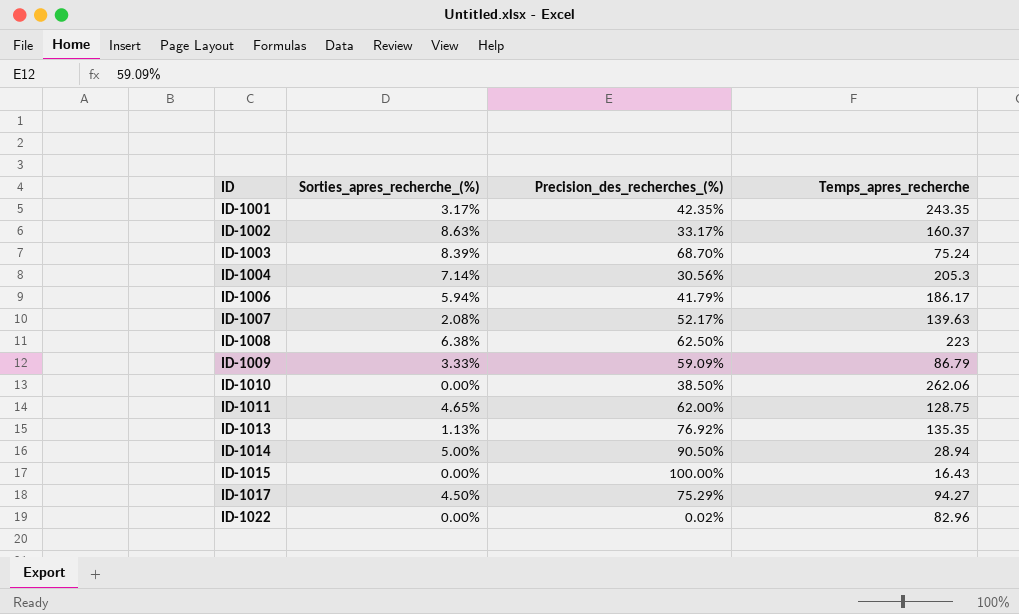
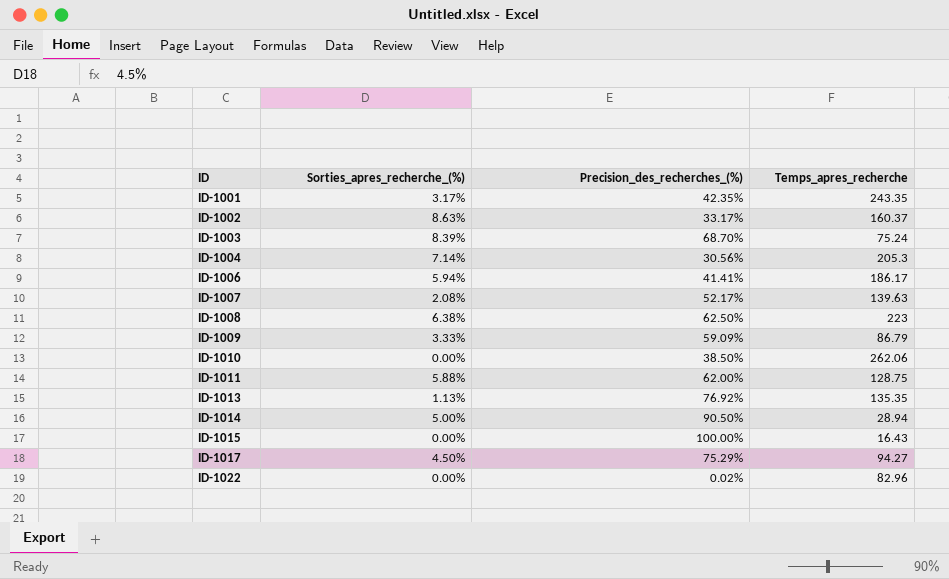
ID-1006 | Precision_des_recherches_(%): 41.79% -> 41.41%
ID-1011 | Sorties_apres_recherche_(%): 4.65% -> 5.88%

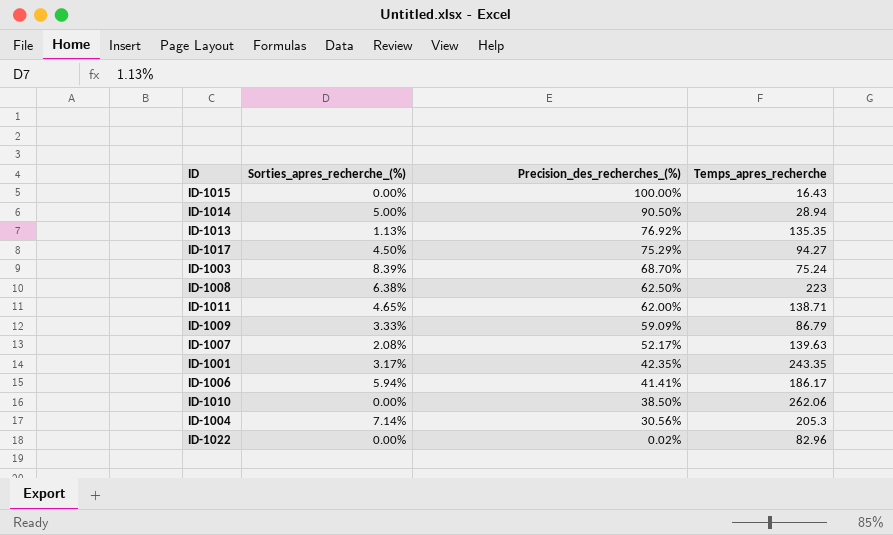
row order: ID ascending -> Precision_des_recherches_(%) descending
row ID-1002: 8.63% | 33.17% | 160.37 -> none
ID-1011 | Sorties_apres_recherche_(%): 5.88% -> 4.65%
ID-1011 | Temps_apres_recherche: 128.75 -> 138.71

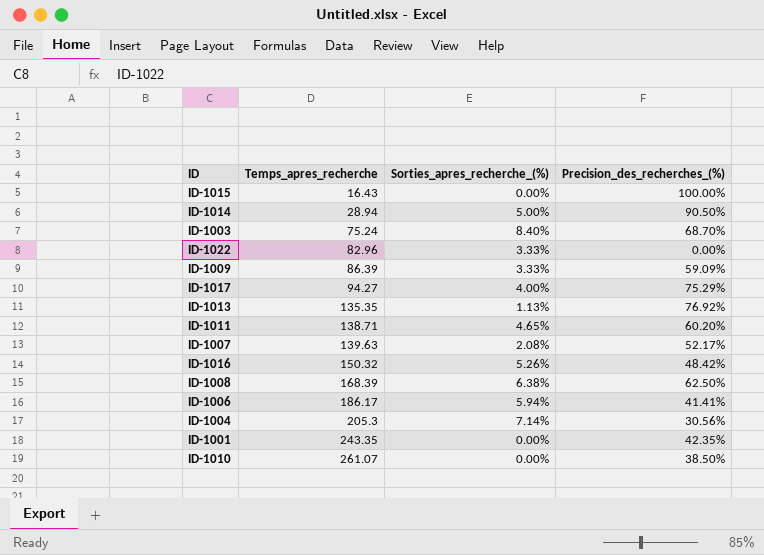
row order: Precision_des_recherches_(%) descending -> Temps_apres_recherche ascending
column Temps_apres_recherche | position: 4 -> 2
ID-1003 | Sorties_apres_recherche_(%): 8.39% -> 8.40%
ID-1022 | Sorties_apres_recherche_(%): 0.00% -> 3.33%
ID-1022 | Precision_des_recherches_(%): 0.02% -> 0.00%
ID-1009 | Temps_apres_recherche: 86.79 -> 86.39
ID-1017 | Sorties_apres_recherche_(%): 4.50% -> 4.00%
ID-1011 | Precision_des_recherches_(%): 62.00% -> 60.20%
row ID-1016: none -> 150.32 | 5.26% | 48.42%
ID-1008 | Temps_apres_recherche: 223 -> 168.39
ID-1001 | Sorties_apres_recherche_(%): 3.17% -> 0.00%
ID-1010 | Temps_apres_recherche: 262.06 -> 261.07

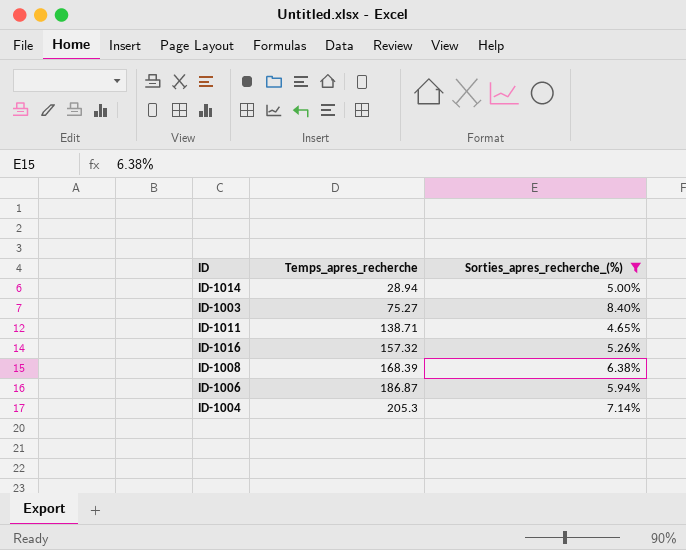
filter: none -> Sorties_apres_recherche_(%) >= 4.65%
column Precision_des_recherches_(%) | position: 4 -> none
ID-1003 | Temps_apres_recherche: 75.24 -> 75.27
ID-1016 | Temps_apres_recherche: 150.32 -> 157.32
ID-1006 | Temps_apres_recherche: 186.17 -> 186.87

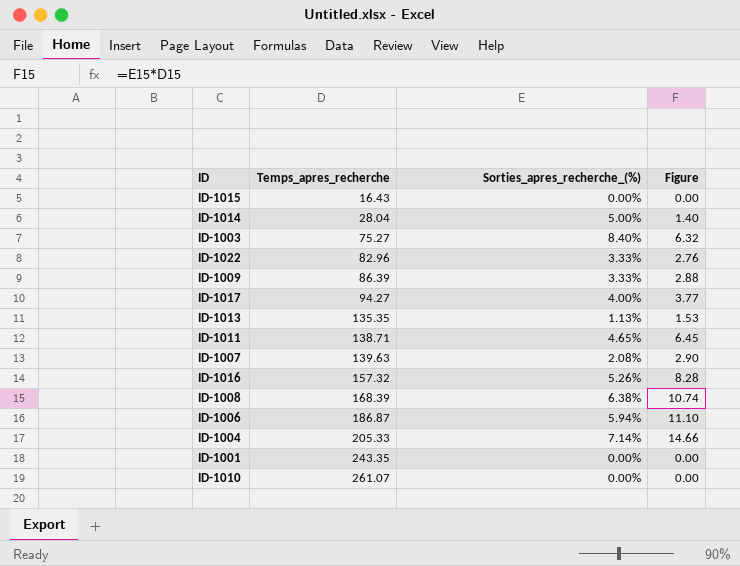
filter: Sorties_apres_recherche_(%) >= 4.65% -> none
column Figure | formula: none -> [Temps_apres_recherche] * [Sorties_apres_recherche_(%)]
ID-1014 | Temps_apres_recherche: 28.94 -> 28.04
ID-1004 | Temps_apres_recherche: 205.3 -> 205.33

